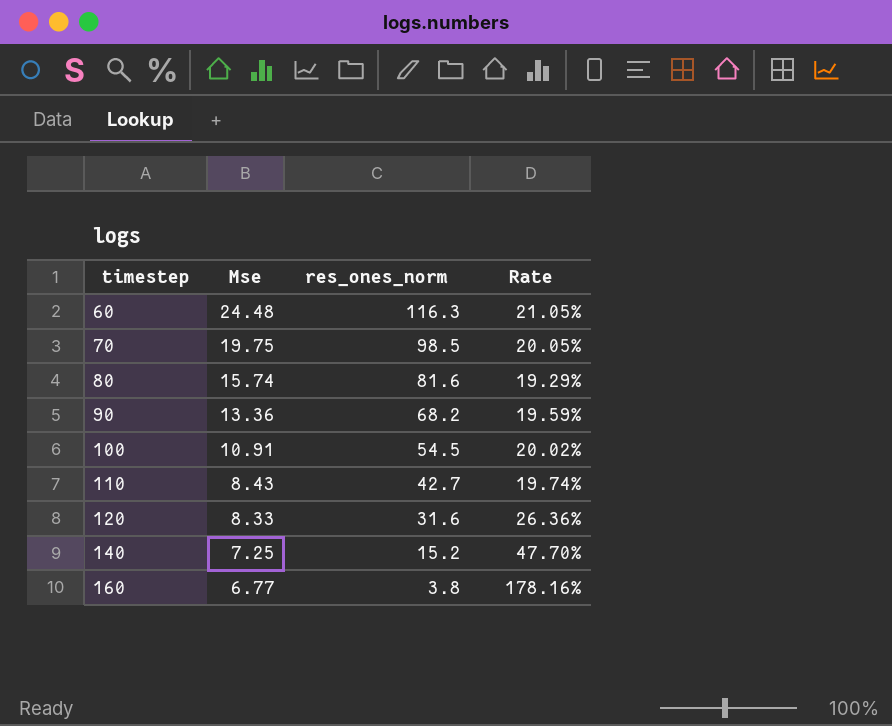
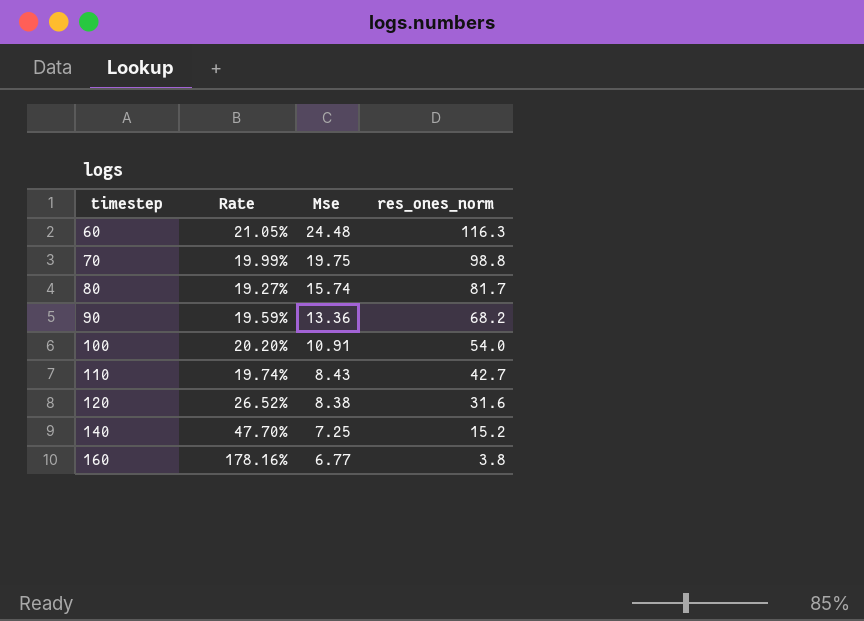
column Rate | position: 4 -> 2
70 | Rate: 20.05% -> 19.99%
70 | res_ones_norm: 98.5 -> 98.8
80 | Rate: 19.29% -> 19.27%
80 | res_ones_norm: 81.6 -> 81.7
100 | Rate: 20.02% -> 20.20%
100 | res_ones_norm: 54.5 -> 54.0
120 | Rate: 26.36% -> 26.52%
120 | Mse: 8.33 -> 8.38

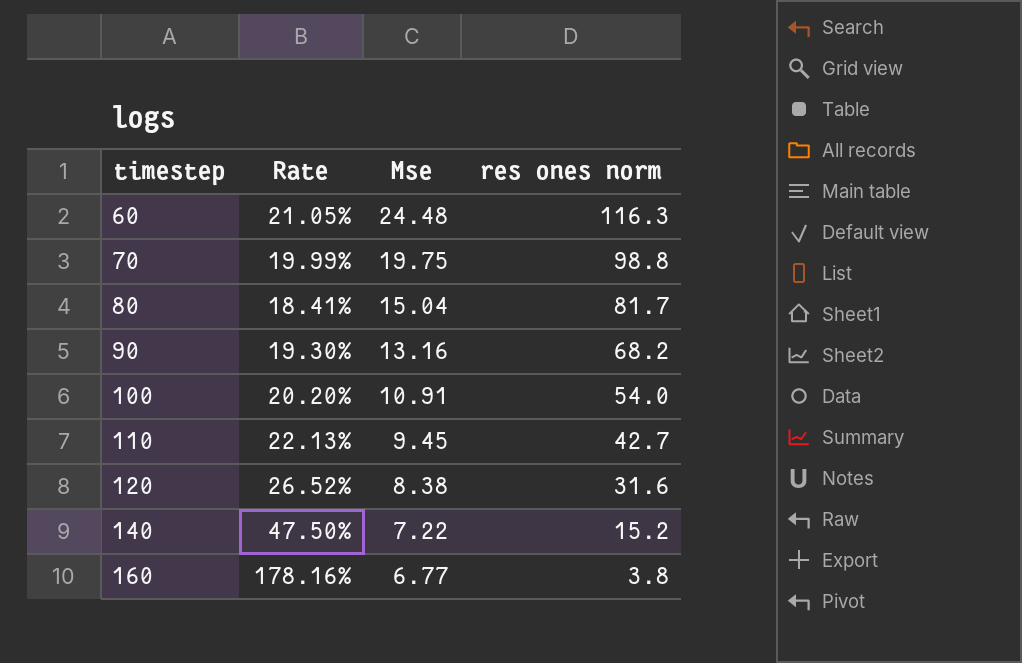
column name: res_ones_norm -> res ones norm
80 | Rate: 19.27% -> 18.41%
80 | Mse: 15.74 -> 15.04
90 | Rate: 19.59% -> 19.30%
90 | Mse: 13.36 -> 13.16
110 | Rate: 19.74% -> 22.13%
110 | Mse: 8.43 -> 9.45
140 | Rate: 47.70% -> 47.50%
140 | Mse: 7.25 -> 7.22

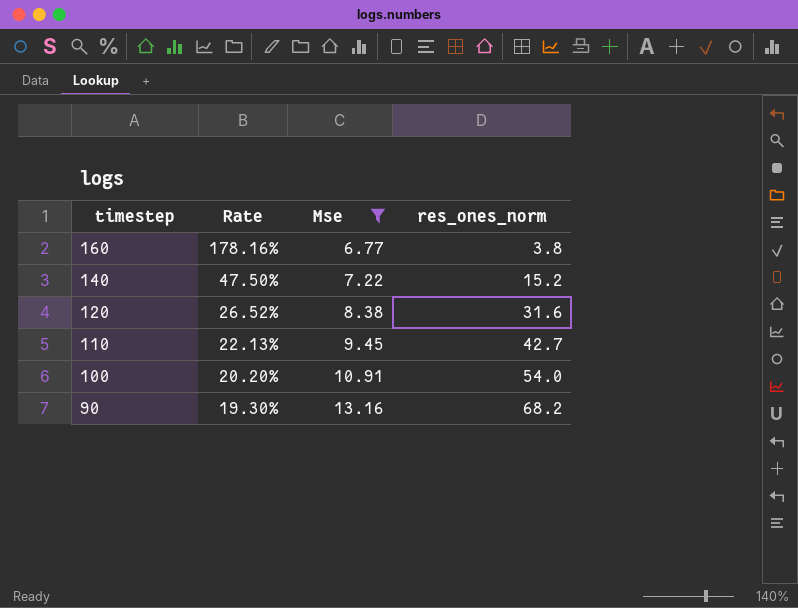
filter: none -> Mse <= 13.16
row order: timestep ascending -> timestep descending
column name: res ones norm -> res_ones_norm

